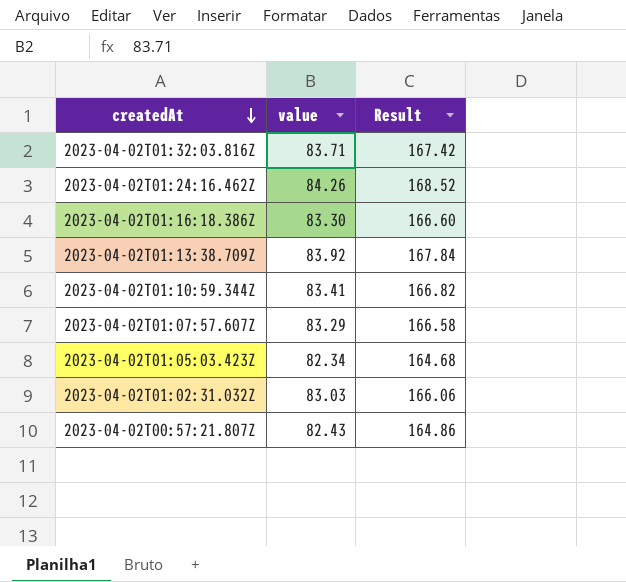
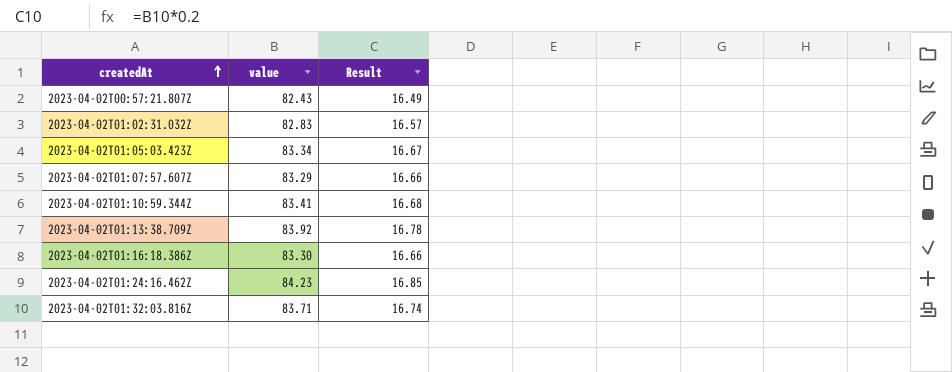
row order: createdAt descending -> createdAt ascending
column Result | formula: [value] * 2 -> [value] * 0.2
2023-04-02T01:02:31.032Z | value: 83.03 -> 82.83
2023-04-02T01:05:03.423Z | value: 82.34 -> 83.34
2023-04-02T01:24:16.462Z | value: 84.26 -> 84.23

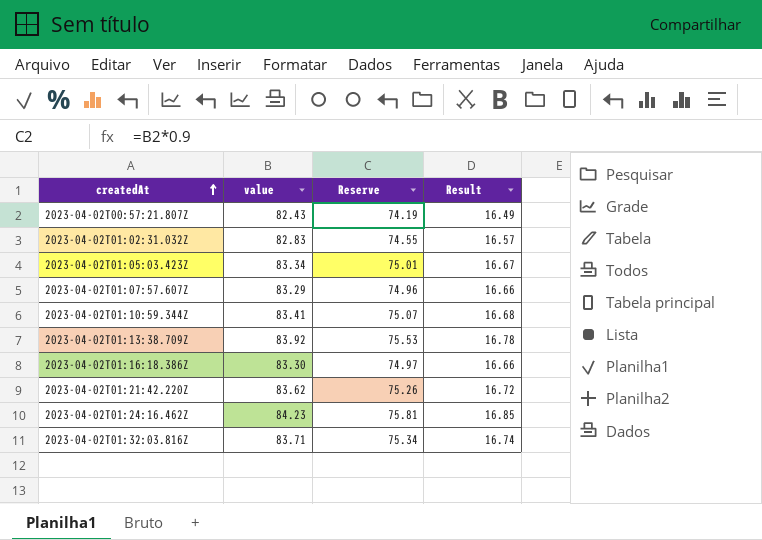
column Reserve | formula: none -> [value] * 0.9
row 2023-04-02T01:21:42.220Z: none -> 83.62 | 75.26 | 16.72

